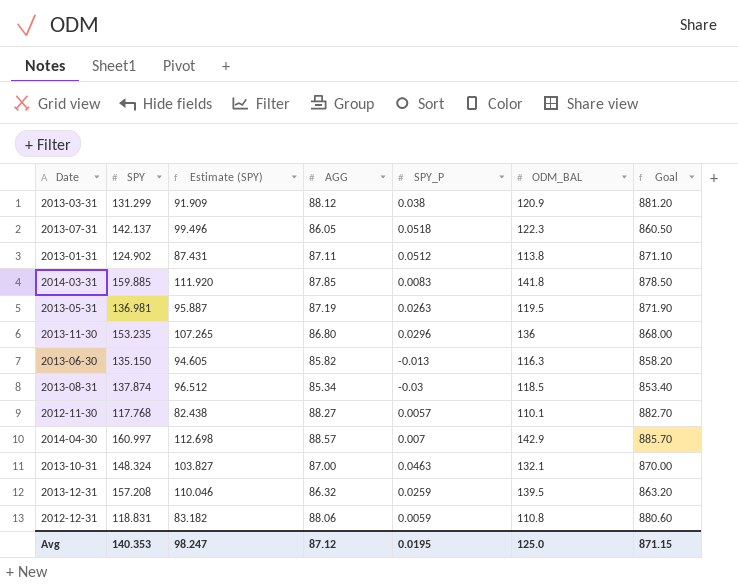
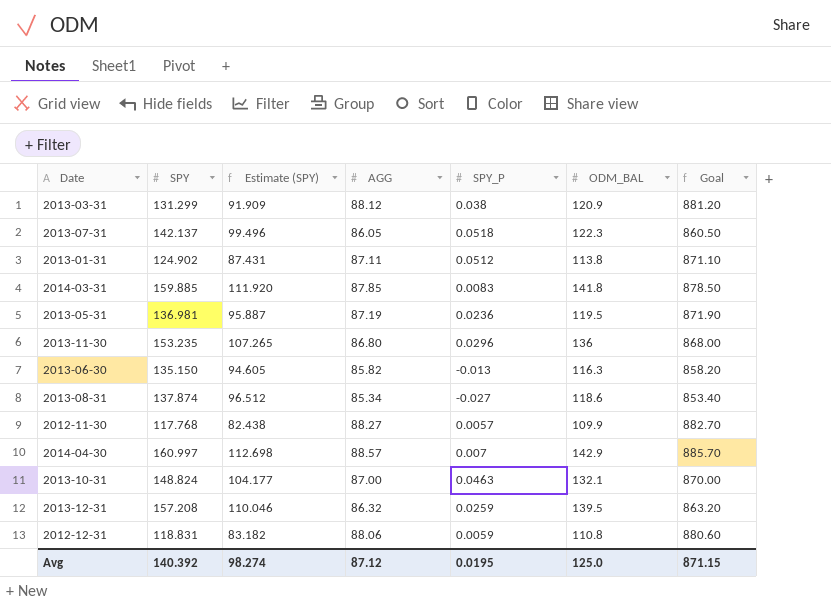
2013-05-31 | SPY_P: 0.0263 -> 0.0236
2013-08-31 | SPY_P: -0.03 -> -0.027
2013-08-31 | ODM_BAL: 118.5 -> 118.6
2012-11-30 | ODM_BAL: 110.1 -> 109.9
2013-10-31 | SPY: 148.324 -> 148.824
2013-10-31 | Estimate (SPY): 103.827 -> 104.177
Avg | SPY: 140.353 -> 140.392
Avg | Estimate (SPY): 98.247 -> 98.274

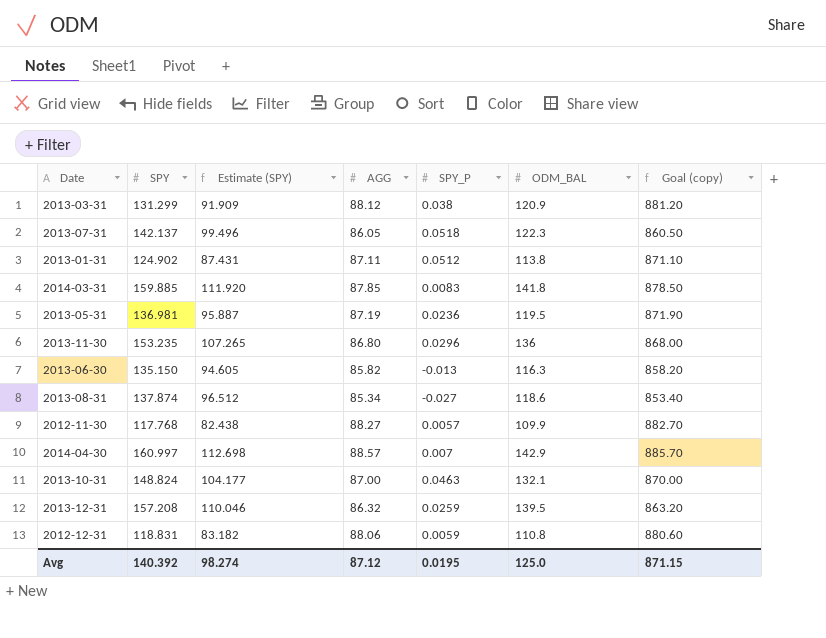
column name: Goal -> Goal (copy)

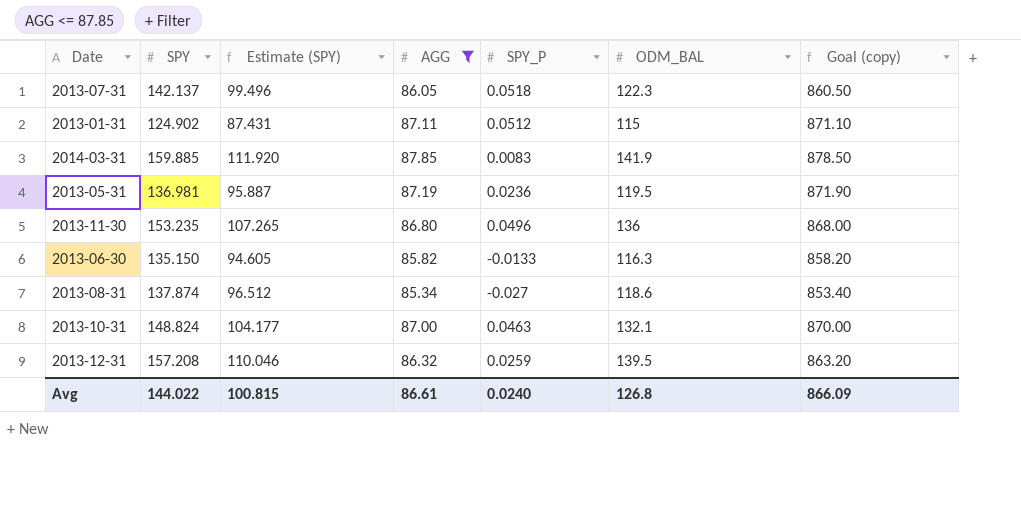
filter: none -> AGG <= 87.85
2013-01-31 | ODM_BAL: 113.8 -> 115
2014-03-31 | ODM_BAL: 141.8 -> 141.9
2013-11-30 | SPY_P: 0.0296 -> 0.0496
2013-06-30 | SPY_P: -0.013 -> -0.0133
Avg | SPY: 140.392 -> 144.022
Avg | Estimate (SPY): 98.274 -> 100.815
Avg | AGG: 87.12 -> 86.61
Avg | SPY_P: 0.0195 -> 0.0240
Avg | ODM_BAL: 125.0 -> 126.8
Avg | Goal (copy): 871.15 -> 866.09

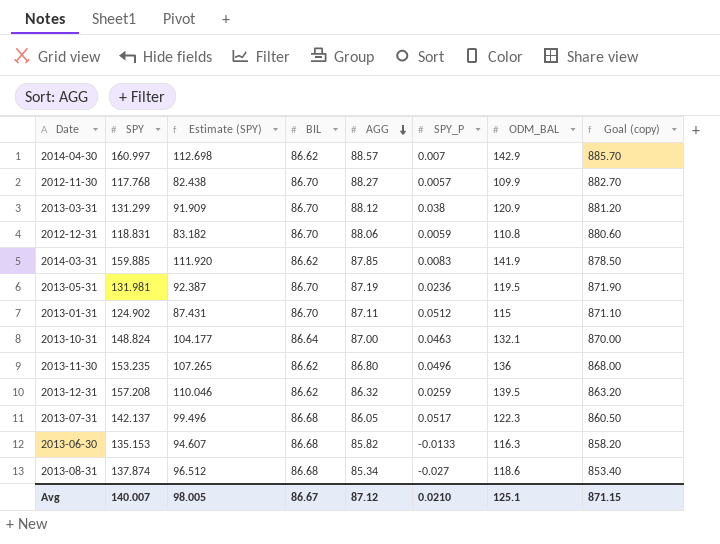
filter: AGG <= 87.85 -> none
row order: none -> AGG descending
column BIL | position: none -> 4
2013-05-31 | SPY: 136.981 -> 131.981
2013-05-31 | Estimate (SPY): 95.887 -> 92.387
2013-07-31 | SPY_P: 0.0518 -> 0.0517
2013-06-30 | SPY: 135.150 -> 135.153
2013-06-30 | Estimate (SPY): 94.605 -> 94.607
Avg | SPY: 144.022 -> 140.007
Avg | Estimate (SPY): 100.815 -> 98.005
Avg | AGG: 86.61 -> 87.12
Avg | SPY_P: 0.0240 -> 0.0210
Avg | ODM_BAL: 126.8 -> 125.1
Avg | Goal (copy): 866.09 -> 871.15

